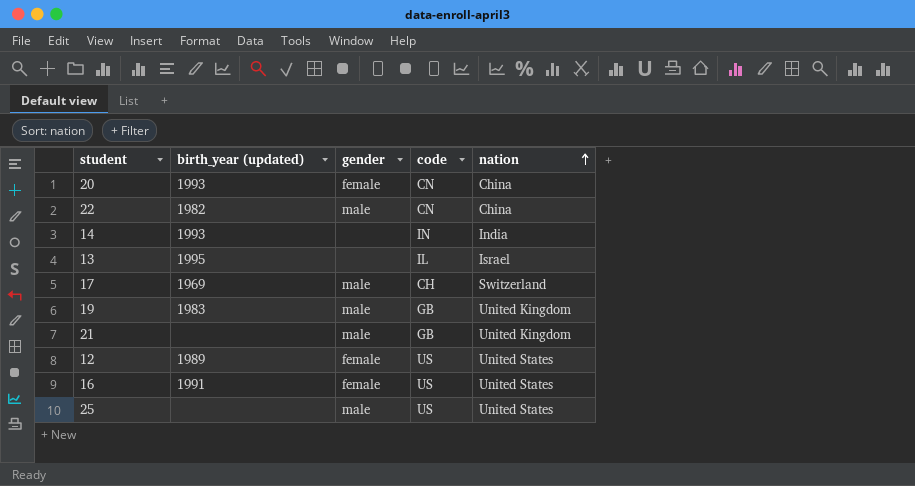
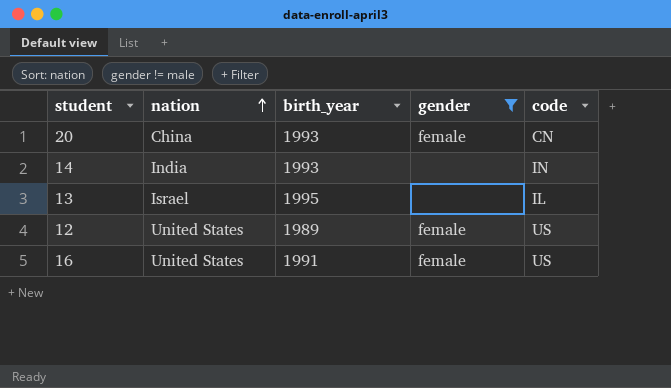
filter: none -> gender != male
column nation | position: 5 -> 2
column name: birth_year (updated) -> birth_year

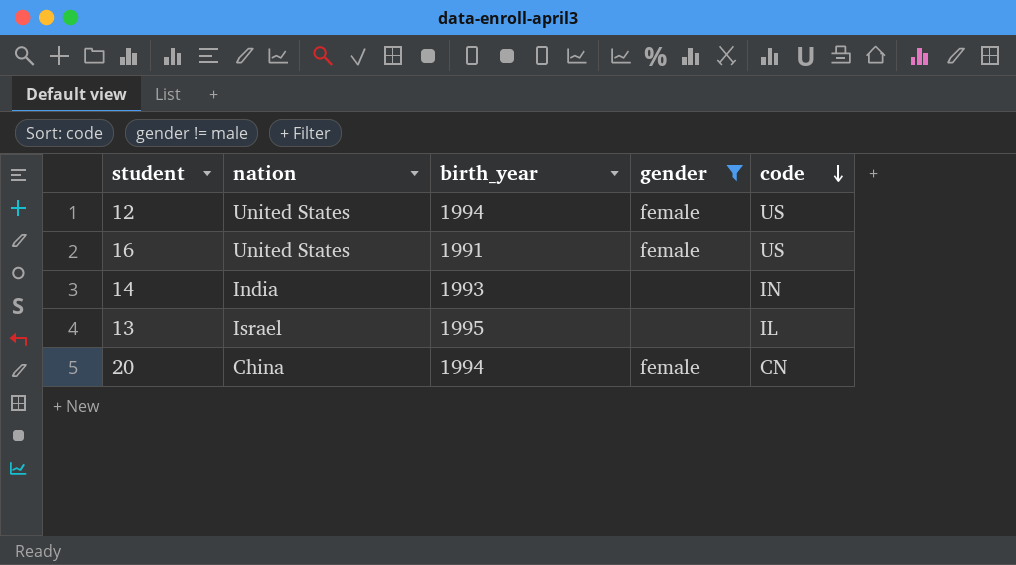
row order: nation ascending -> code descending
12 | birth_year: 1989 -> 1994
20 | birth_year: 1993 -> 1994

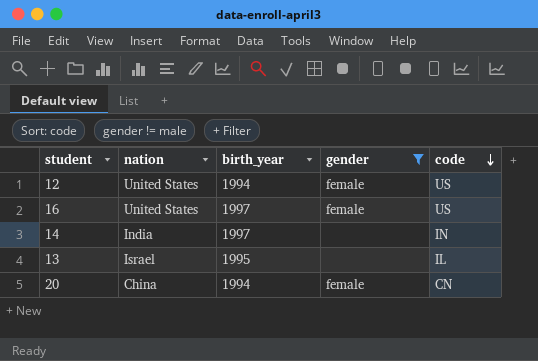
16 | birth_year: 1991 -> 1997
14 | birth_year: 1993 -> 1997

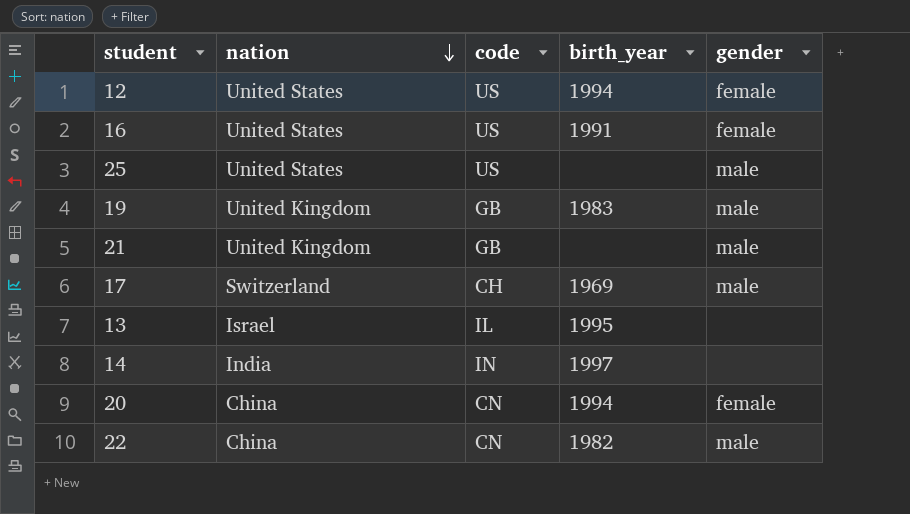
filter: gender != male -> none
row order: code descending -> nation descending
column code | position: 5 -> 3
16 | birth_year: 1997 -> 1991

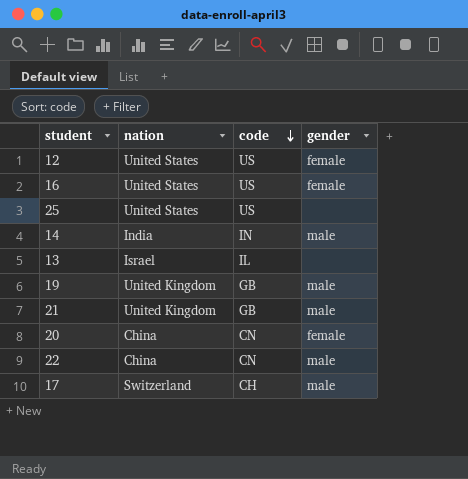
row order: nation descending -> code descending
column birth_year | position: 4 -> none
25 | gender: male -> none
14 | gender: none -> male

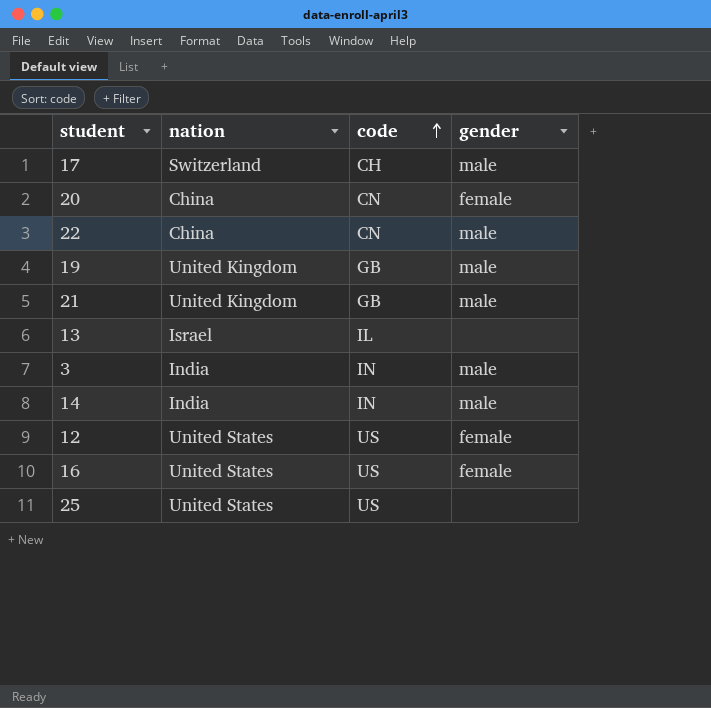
row order: code descending -> code ascending
row 3: none -> India | IN | male

